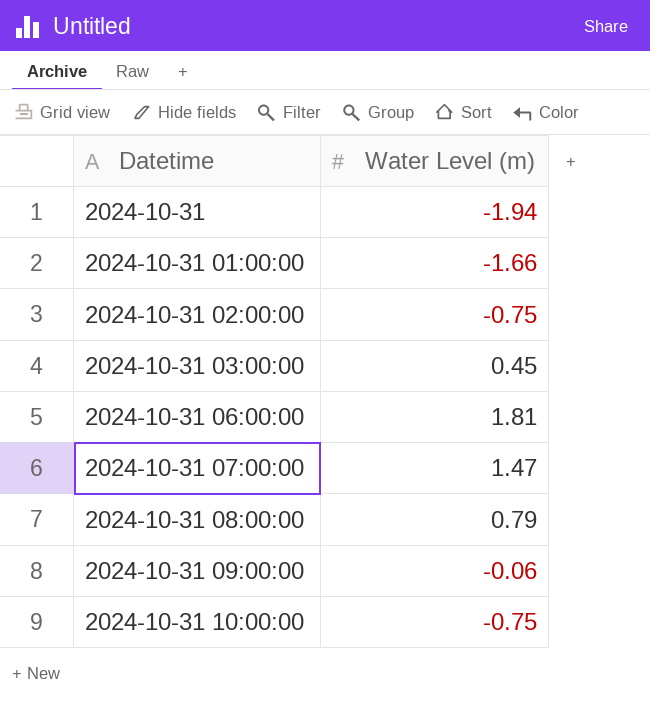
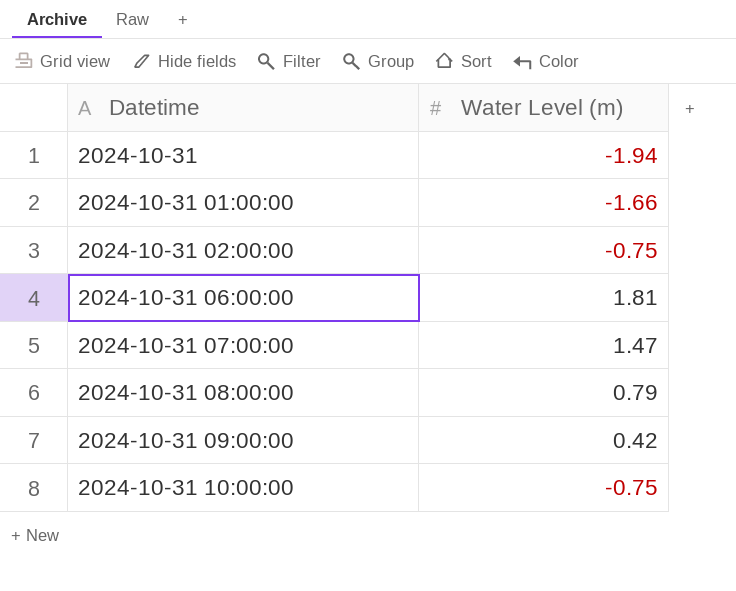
row 2024-10-31 03:00:00: 0.45 -> none
2024-10-31 09:00:00 | Water Level (m): -0.06 -> 0.42

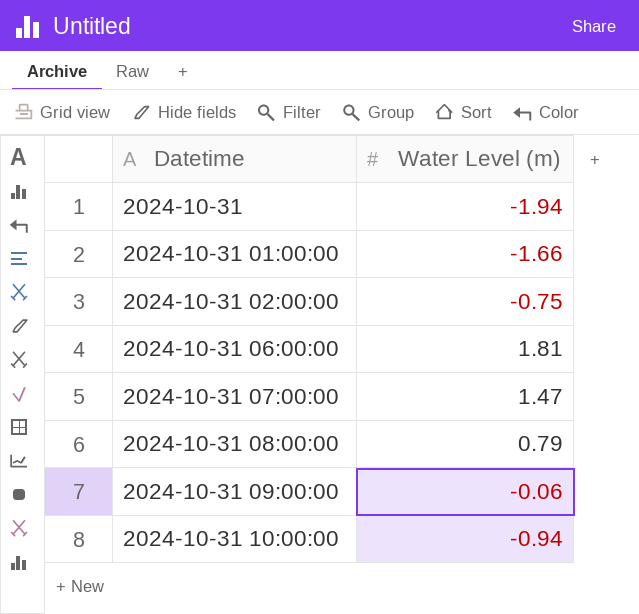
2024-10-31 09:00:00 | Water Level (m): 0.42 -> -0.06
2024-10-31 10:00:00 | Water Level (m): -0.75 -> -0.94

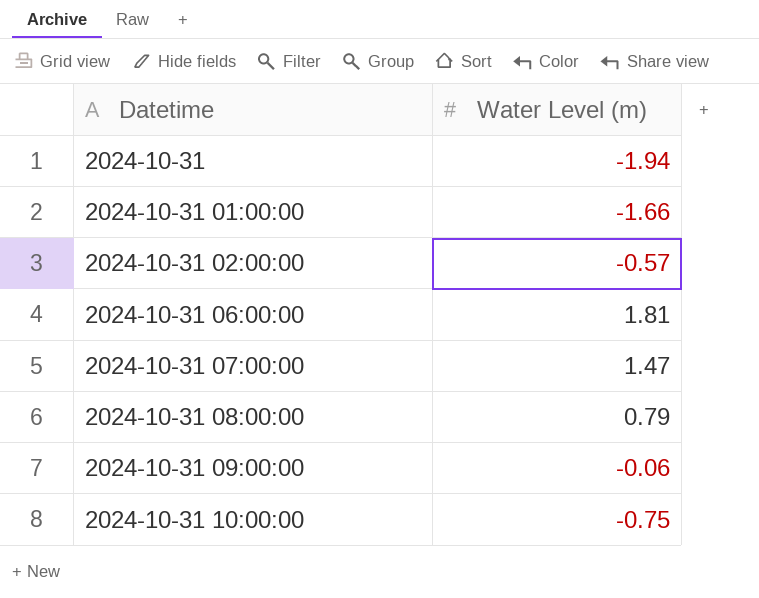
2024-10-31 02:00:00 | Water Level (m): -0.75 -> -0.57
2024-10-31 10:00:00 | Water Level (m): -0.94 -> -0.75

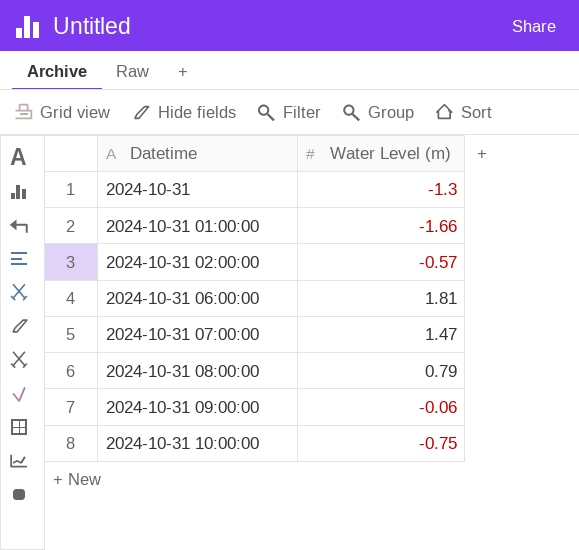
2024-10-31 | Water Level (m): -1.94 -> -1.3

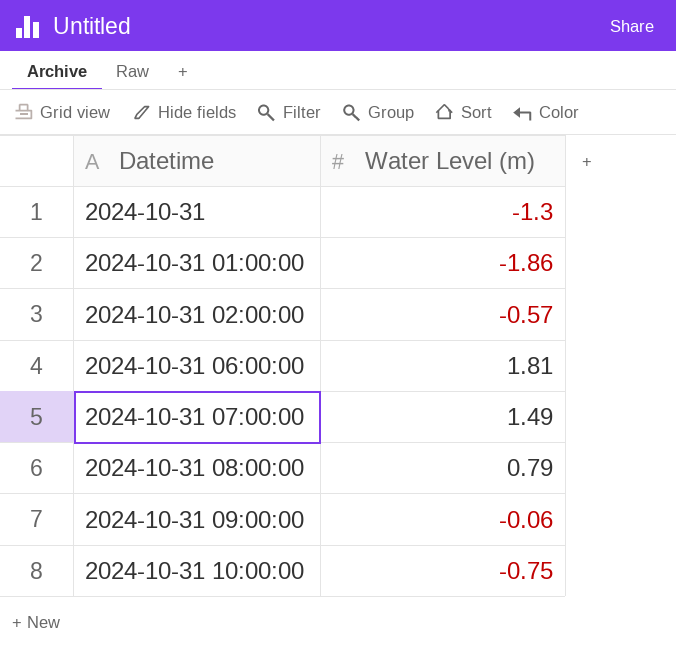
2024-10-31 01:00:00 | Water Level (m): -1.66 -> -1.86
2024-10-31 07:00:00 | Water Level (m): 1.47 -> 1.49

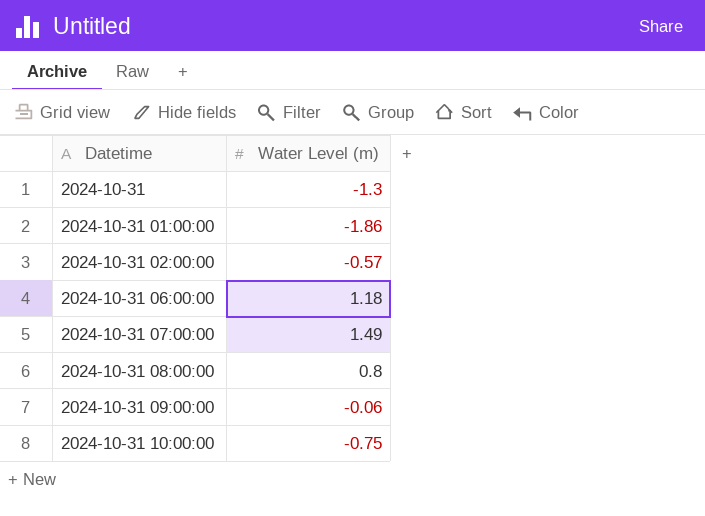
2024-10-31 06:00:00 | Water Level (m): 1.81 -> 1.18
2024-10-31 08:00:00 | Water Level (m): 0.79 -> 0.8

